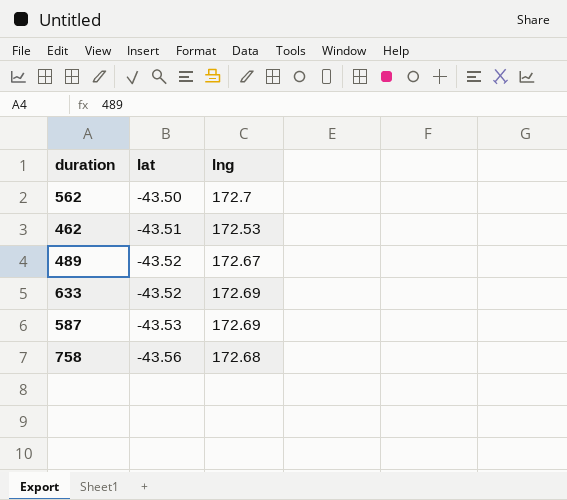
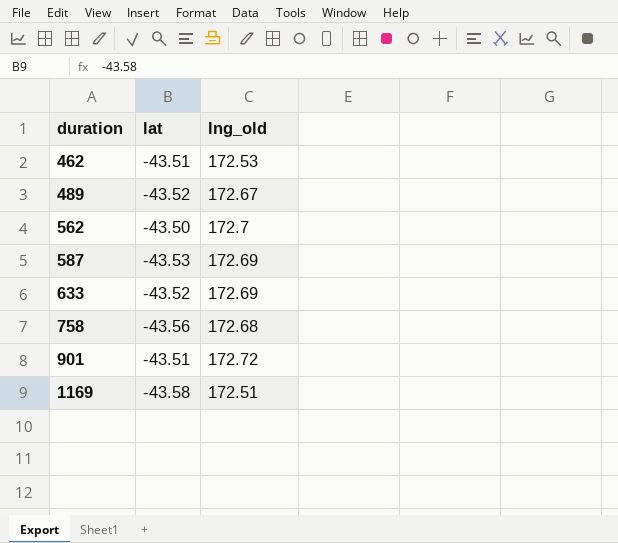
row order: lat descending -> duration ascending
column name: lng -> lng_old
row 901: none -> -43.51 | 172.72
row 1169: none -> -43.58 | 172.51

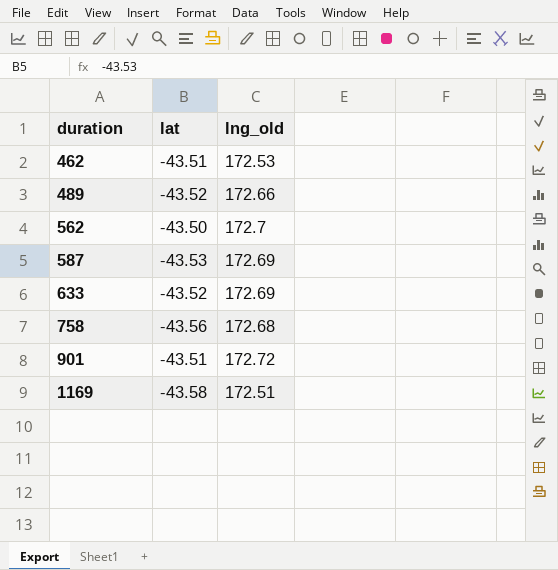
489 | lng_old: 172.67 -> 172.66

